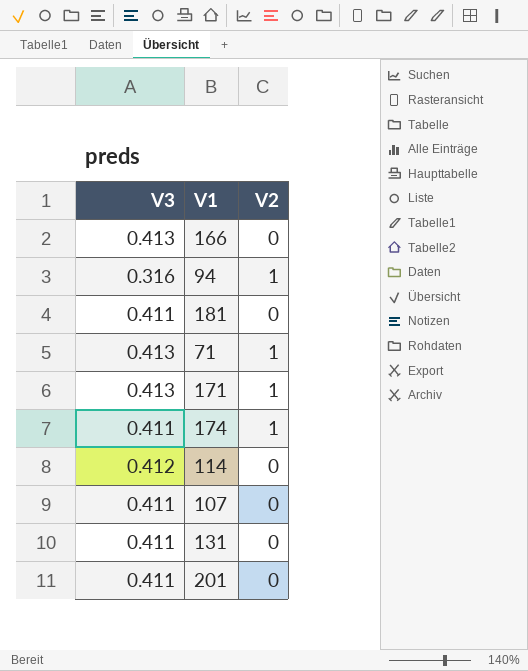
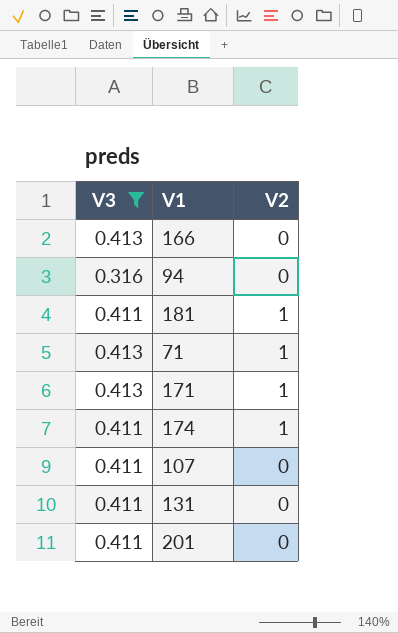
filter: none -> V3 != 0.412
94 | V2: 1 -> 0
181 | V2: 0 -> 1

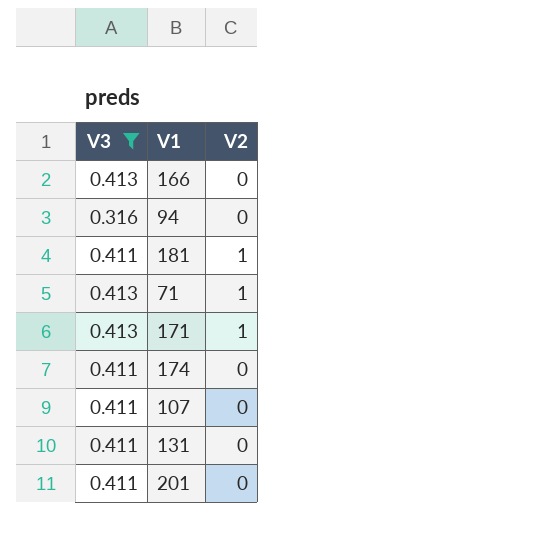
174 | V2: 1 -> 0

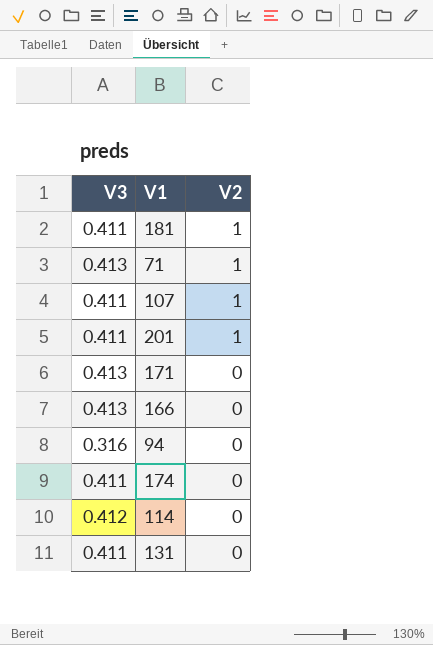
filter: V3 != 0.412 -> none
row order: none -> V2 descending
107 | V2: 0 -> 1
201 | V2: 0 -> 1
171 | V2: 1 -> 0

